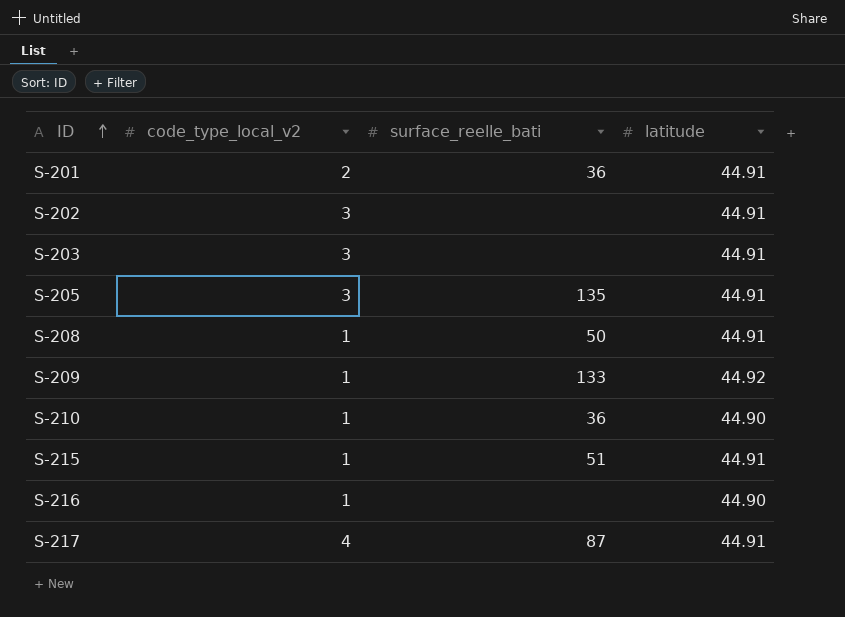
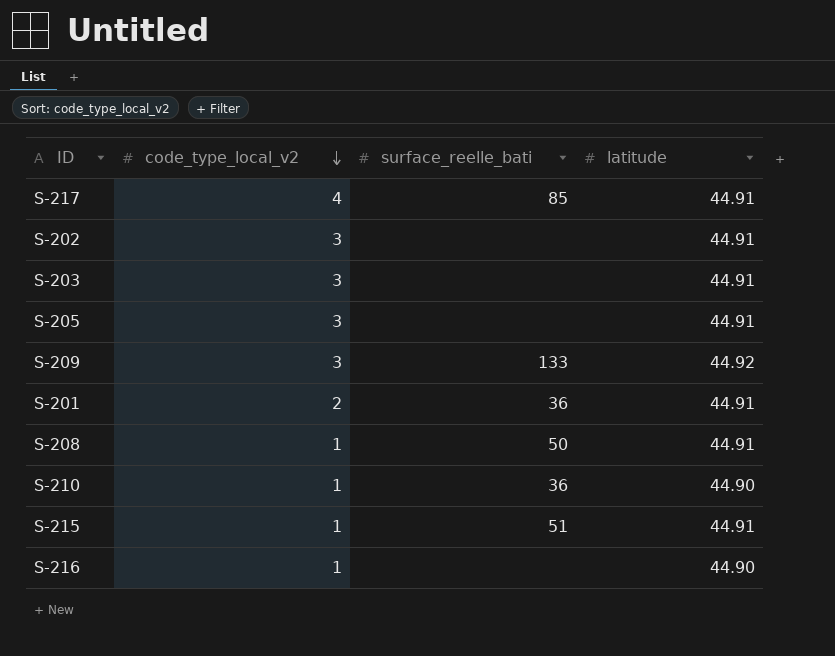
row order: ID ascending -> code_type_local_v2 descending
S-217 | surface_reelle_bati: 87 -> 85
S-205 | surface_reelle_bati: 135 -> none
S-209 | code_type_local_v2: 1 -> 3

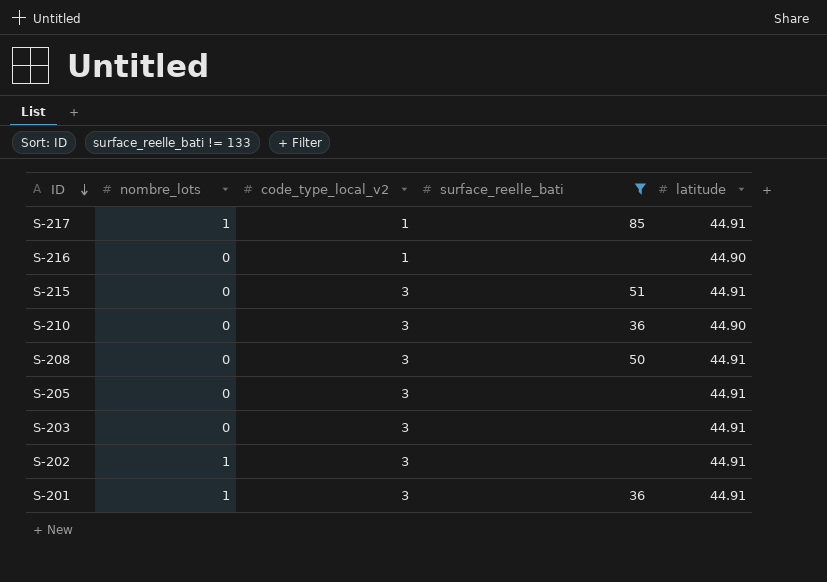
filter: none -> surface_reelle_bati != 133
row order: code_type_local_v2 descending -> ID descending
column nombre_lots | position: none -> 2
S-217 | code_type_local_v2: 4 -> 1
S-215 | code_type_local_v2: 1 -> 3
S-210 | code_type_local_v2: 1 -> 3
S-208 | code_type_local_v2: 1 -> 3
S-201 | code_type_local_v2: 2 -> 3

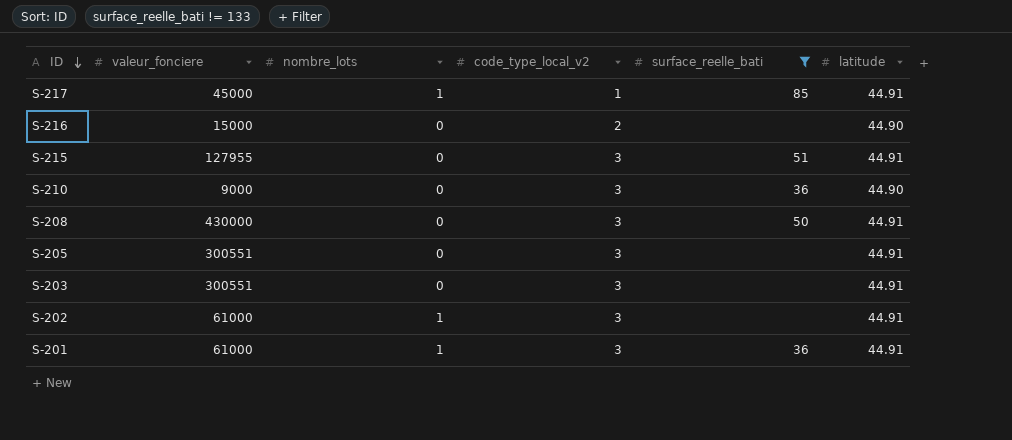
column valeur_fonciere | position: none -> 2
S-216 | code_type_local_v2: 1 -> 2

